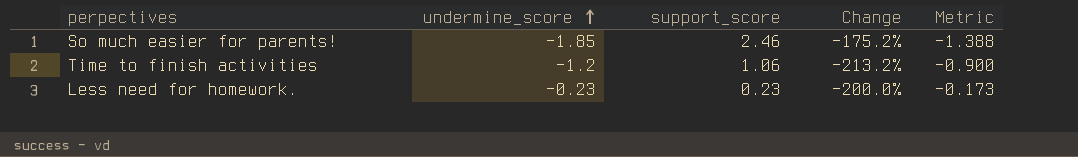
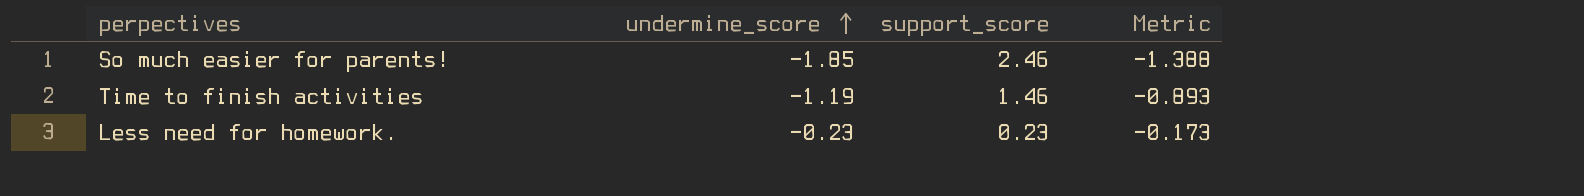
column Change | formula: ([undermine_score] - [support_score]) / [support_score] -> none
Time to finish activities | undermine_score: -1.2 -> -1.19
Time to finish activities | support_score: 1.06 -> 1.46
Time to finish activities | Metric: -0.900 -> -0.893

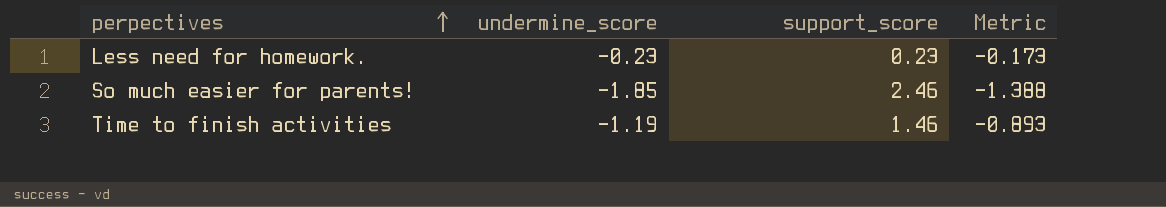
row order: undermine_score ascending -> perpectives ascending

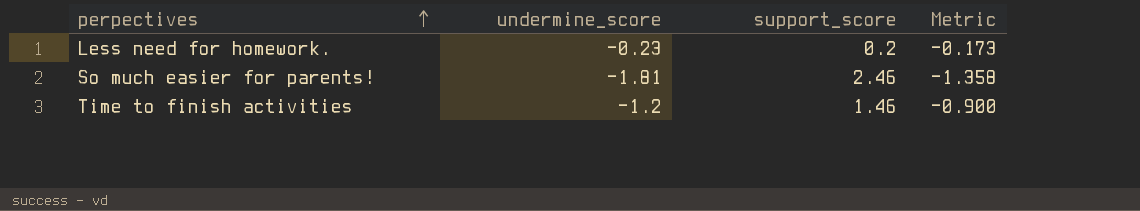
Less need for homework. | support_score: 0.23 -> 0.2
So much easier for parents! | undermine_score: -1.85 -> -1.81
So much easier for parents! | Metric: -1.388 -> -1.358
Time to finish activities | undermine_score: -1.19 -> -1.2
Time to finish activities | Metric: -0.893 -> -0.900

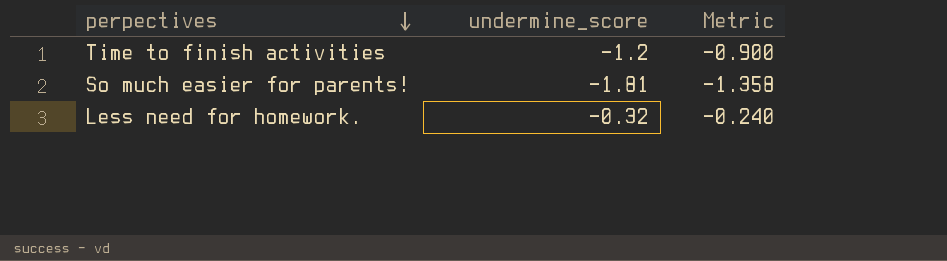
row order: perpectives ascending -> perpectives descending
column support_score | position: 3 -> none
Less need for homework. | undermine_score: -0.23 -> -0.32
Less need for homework. | Metric: -0.173 -> -0.240

